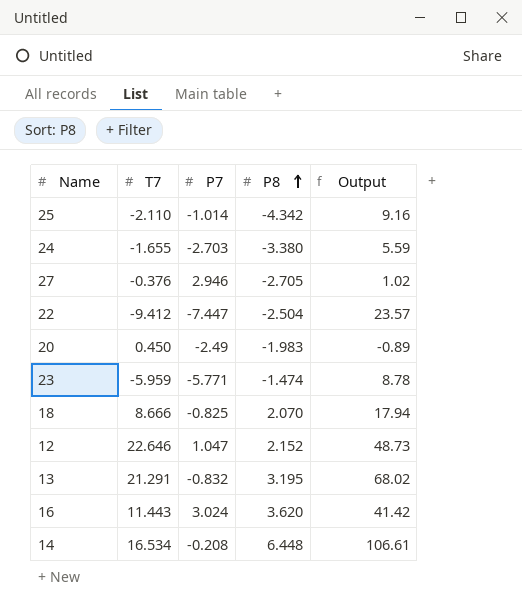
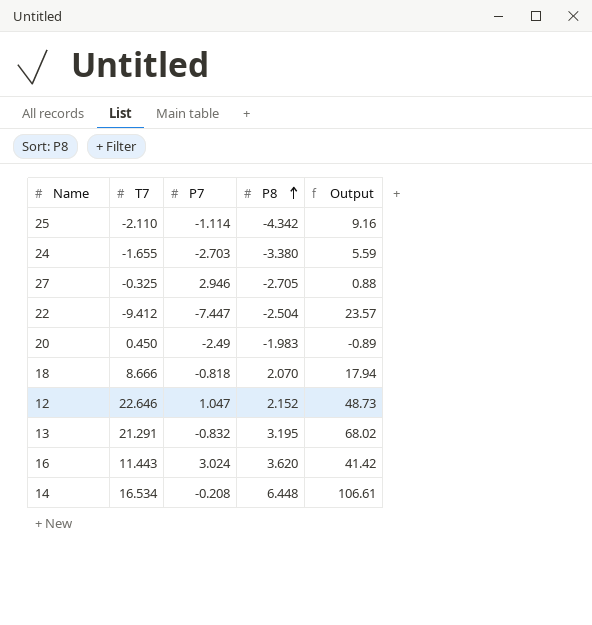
row 23: -5.959 | -5.771 | -1.474 | 8.78 -> none
25 | P7: -1.014 -> -1.114
27 | T7: -0.376 -> -0.325
27 | Output: 1.02 -> 0.88
18 | P7: -0.825 -> -0.818

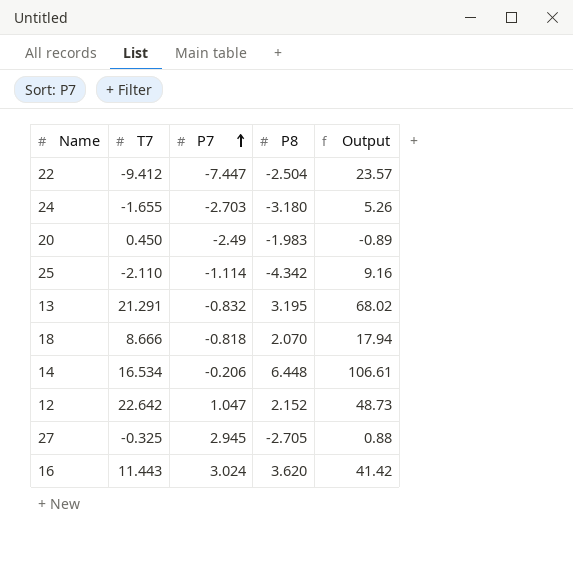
row order: P8 ascending -> P7 ascending
24 | P8: -3.380 -> -3.180
24 | Output: 5.59 -> 5.26
14 | P7: -0.208 -> -0.206
12 | T7: 22.646 -> 22.642
27 | P7: 2.946 -> 2.945

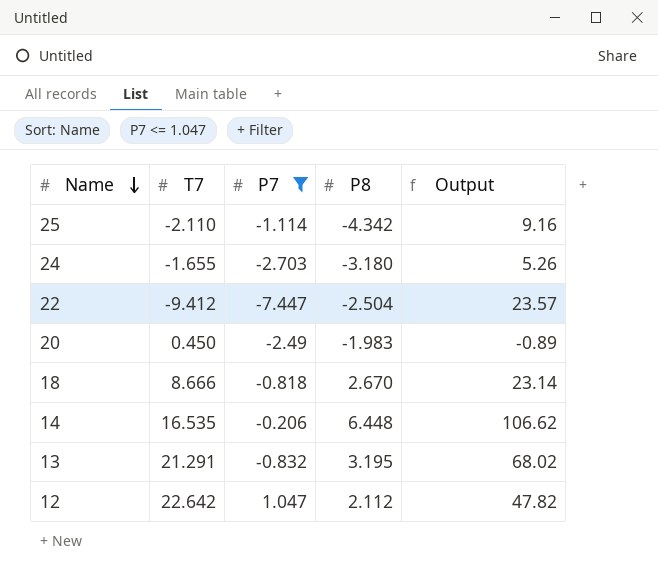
filter: none -> P7 <= 1.047
row order: P7 ascending -> Name descending
18 | P8: 2.070 -> 2.670
18 | Output: 17.94 -> 23.14
14 | T7: 16.534 -> 16.535
14 | Output: 106.61 -> 106.62
12 | P8: 2.152 -> 2.112
12 | Output: 48.73 -> 47.82

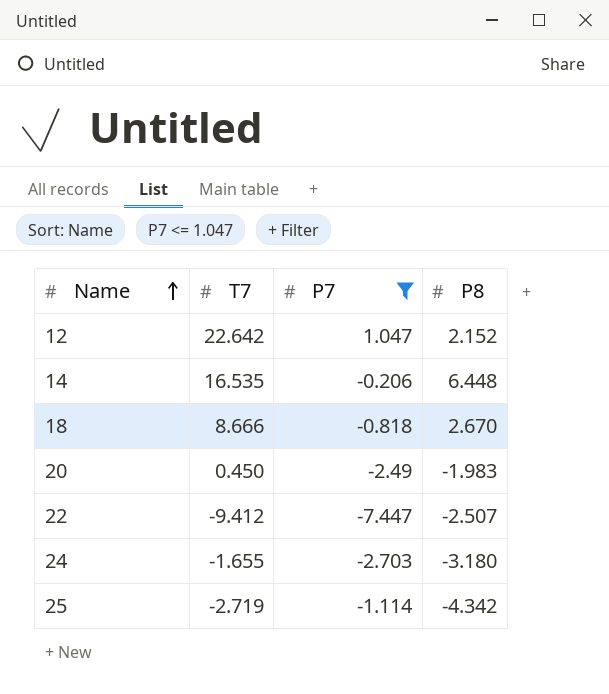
row order: Name descending -> Name ascending
column Output | formula: [T7] * [P8] -> none
row 13: 21.291 | -0.832 | 3.195 | 68.02 -> none
12 | P8: 2.112 -> 2.152
22 | P8: -2.504 -> -2.507
25 | T7: -2.110 -> -2.719

